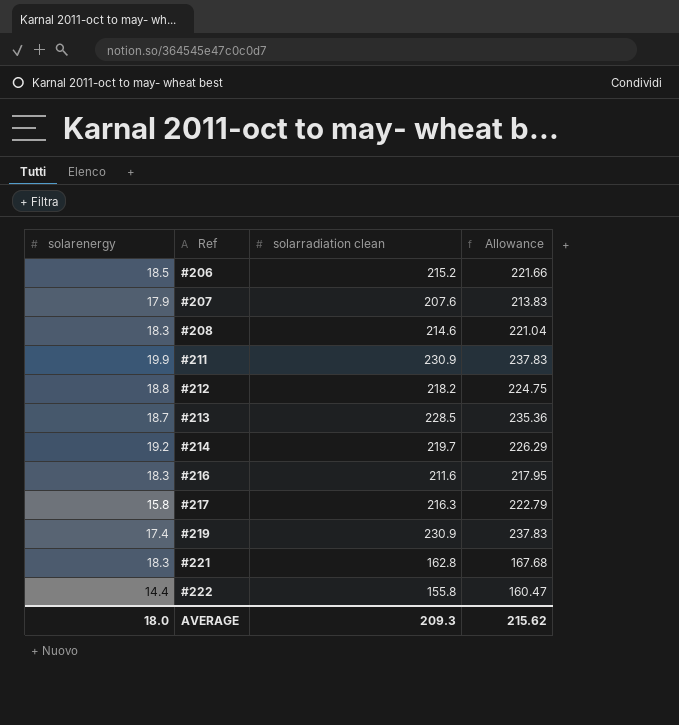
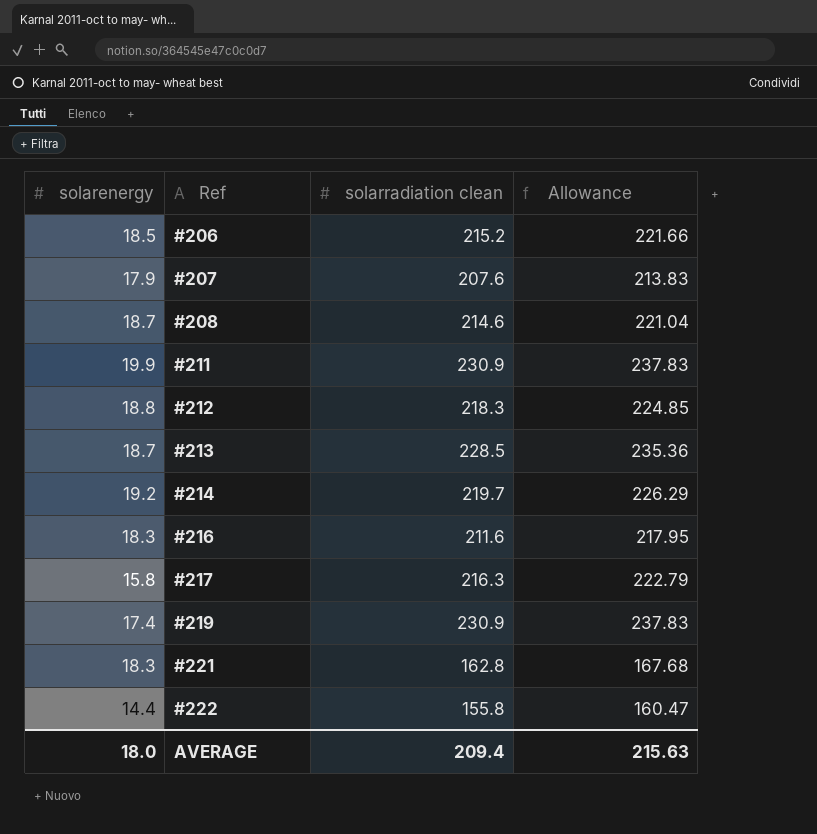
#208 | solarenergy: 18.3 -> 18.7
#212 | solarradiation clean: 218.2 -> 218.3
#212 | Allowance: 224.75 -> 224.85
AVERAGE | solarradiation clean: 209.3 -> 209.4
AVERAGE | Allowance: 215.62 -> 215.63

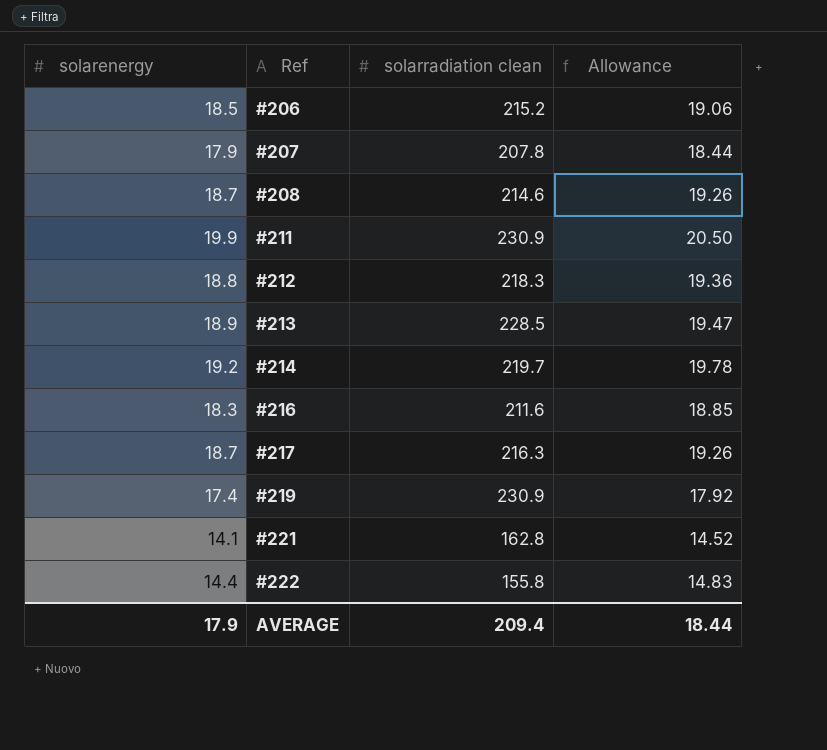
column Allowance | formula: [solarradiation clean] * 1.03 -> [solarenergy] * 1.03
#207 | solarradiation clean: 207.6 -> 207.8
#213 | solarenergy: 18.7 -> 18.9
#217 | solarenergy: 15.8 -> 18.7
#221 | solarenergy: 18.3 -> 14.1
AVERAGE | solarenergy: 18.0 -> 17.9
AVERAGE | Allowance: 215.63 -> 18.44

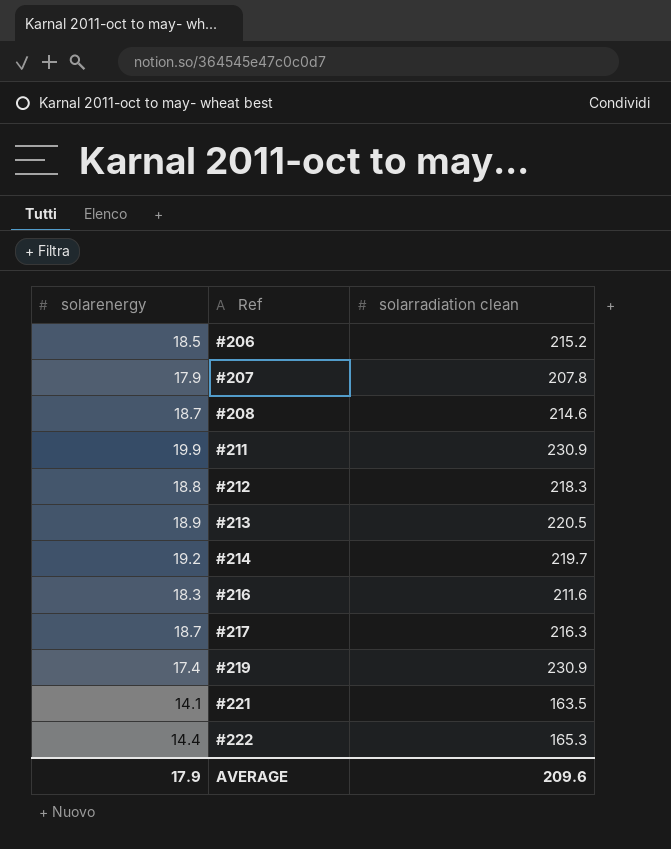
column Allowance | formula: [solarenergy] * 1.03 -> none
#213 | solarradiation clean: 228.5 -> 220.5
#221 | solarradiation clean: 162.8 -> 163.5
#222 | solarradiation clean: 155.8 -> 165.3
AVERAGE | solarradiation clean: 209.4 -> 209.6

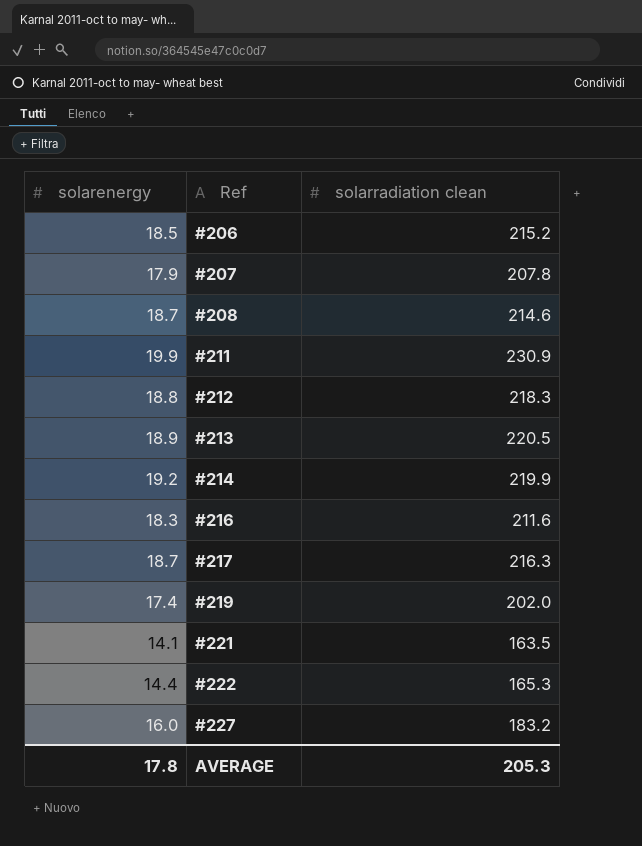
#214 | solarradiation clean: 219.7 -> 219.9
#219 | solarradiation clean: 230.9 -> 202.0
row #227: none -> 16.0 | 183.2
AVERAGE | solarenergy: 17.9 -> 17.8
AVERAGE | solarradiation clean: 209.6 -> 205.3

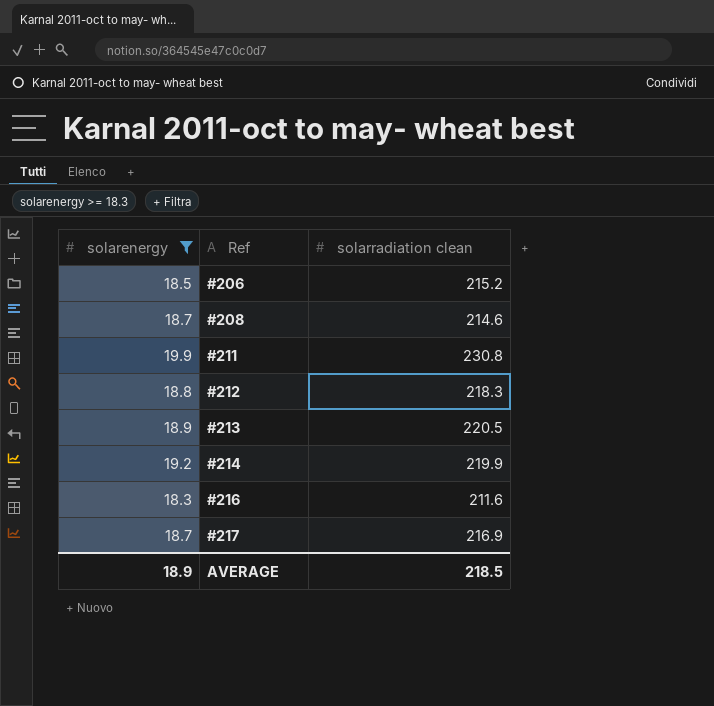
filter: none -> solarenergy >= 18.3
#211 | solarradiation clean: 230.9 -> 230.8
#217 | solarradiation clean: 216.3 -> 216.9
AVERAGE | solarenergy: 17.8 -> 18.9
AVERAGE | solarradiation clean: 205.3 -> 218.5

